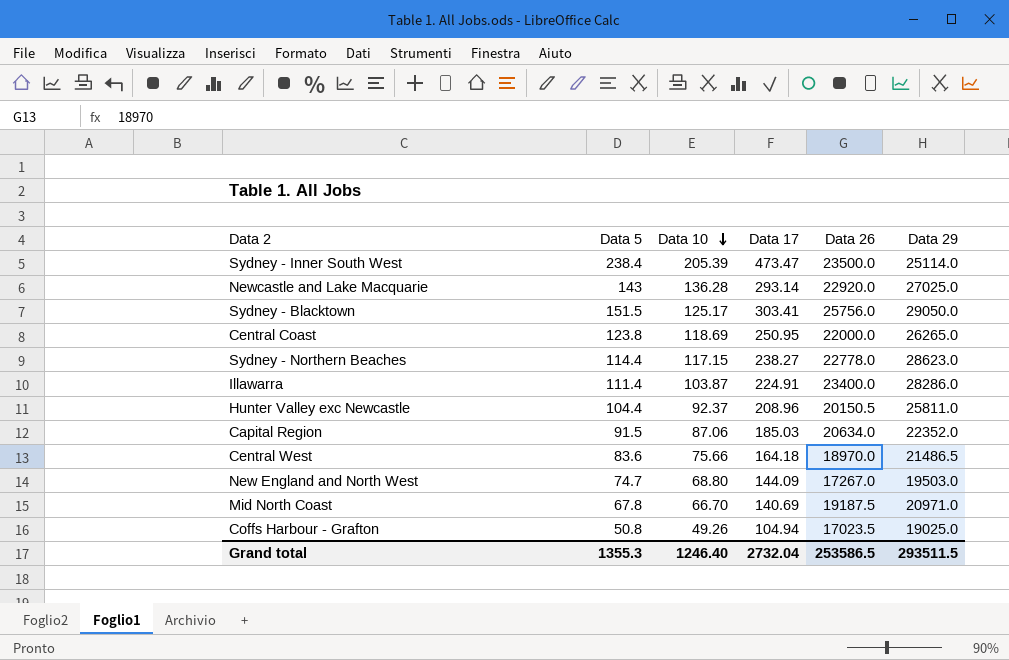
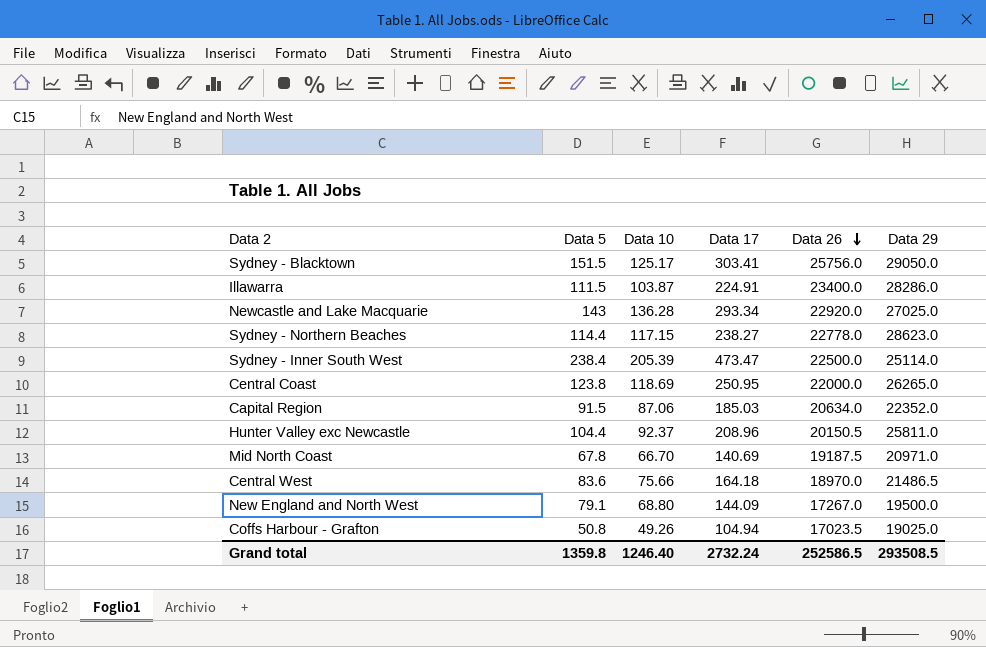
row order: Data 10 descending -> Data 26 descending
Illawarra | Data 5: 111.4 -> 111.5
Newcastle and Lake Macquarie | Data 17: 293.14 -> 293.34
Sydney - Inner South West | Data 26: 23500.0 -> 22500.0
New England and North West | Data 5: 74.7 -> 79.1
New England and North West | Data 29: 19503.0 -> 19500.0
Grand total | Data 5: 1355.3 -> 1359.8
Grand total | Data 17: 2732.04 -> 2732.24
Grand total | Data 26: 253586.5 -> 252586.5
Grand total | Data 29: 293511.5 -> 293508.5

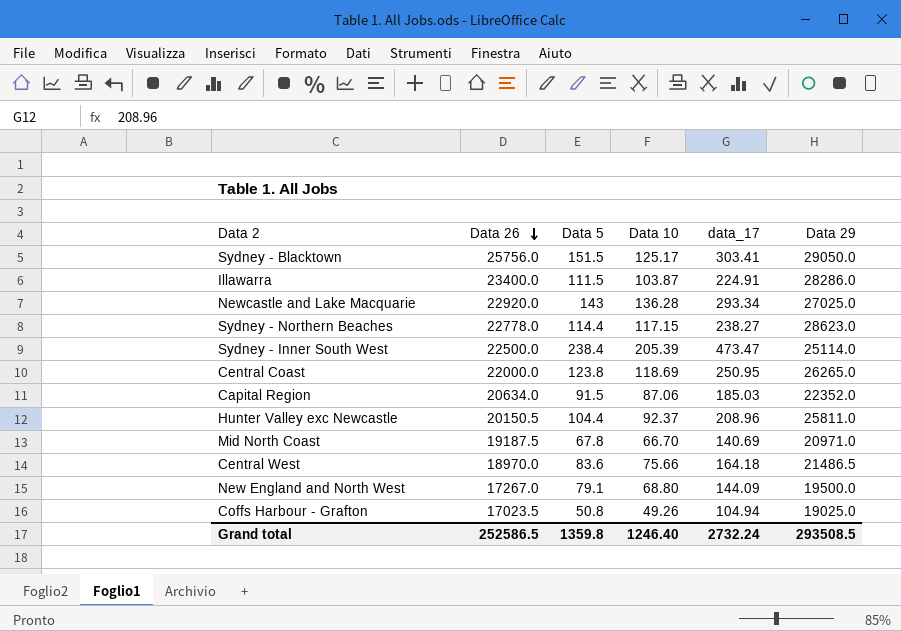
column Data 26 | position: 5 -> 2
column name: Data 17 -> data_17

